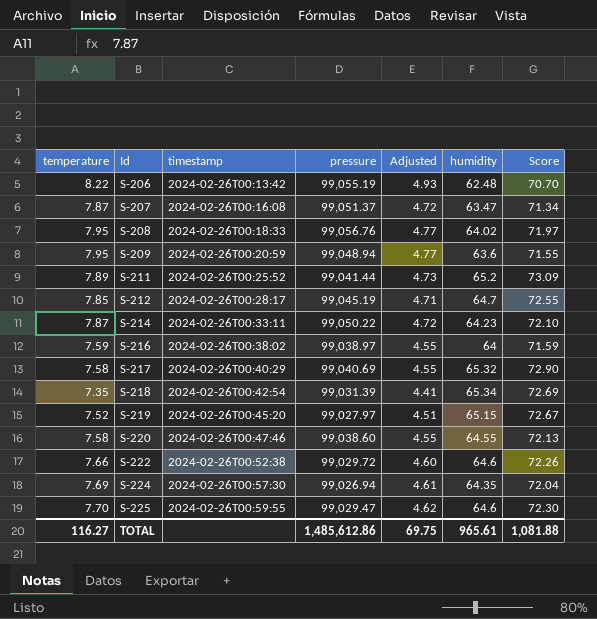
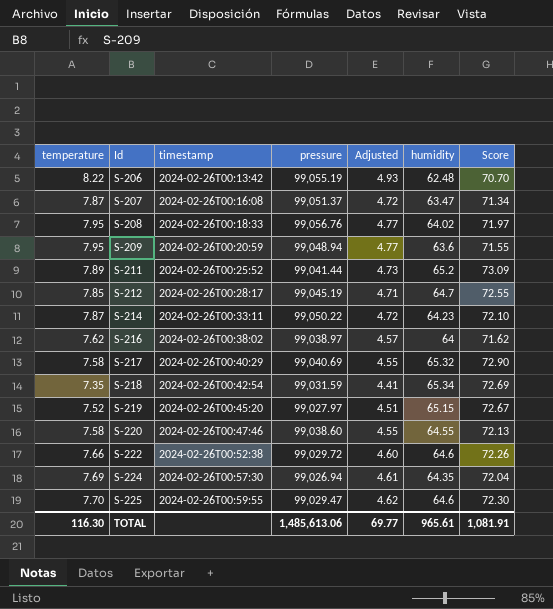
S-216 | temperature: 7.59 -> 7.62
S-216 | Adjusted: 4.55 -> 4.57
S-216 | Score: 71.59 -> 71.62
S-218 | pressure: 99,031.39 -> 99,031.59
TOTAL | temperature: 116.27 -> 116.30
TOTAL | pressure: 1,485,612.86 -> 1,485,613.06
TOTAL | Adjusted: 69.75 -> 69.77
TOTAL | Score: 1,081.88 -> 1,081.91

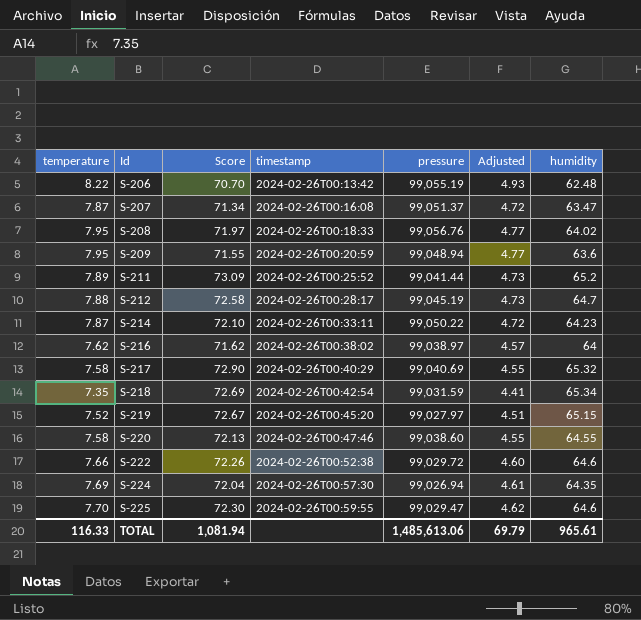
column Score | position: 7 -> 3
S-212 | temperature: 7.85 -> 7.88
S-212 | Score: 72.55 -> 72.58
S-212 | Adjusted: 4.71 -> 4.73
TOTAL | temperature: 116.30 -> 116.33
TOTAL | Score: 1,081.91 -> 1,081.94
TOTAL | Adjusted: 69.77 -> 69.79

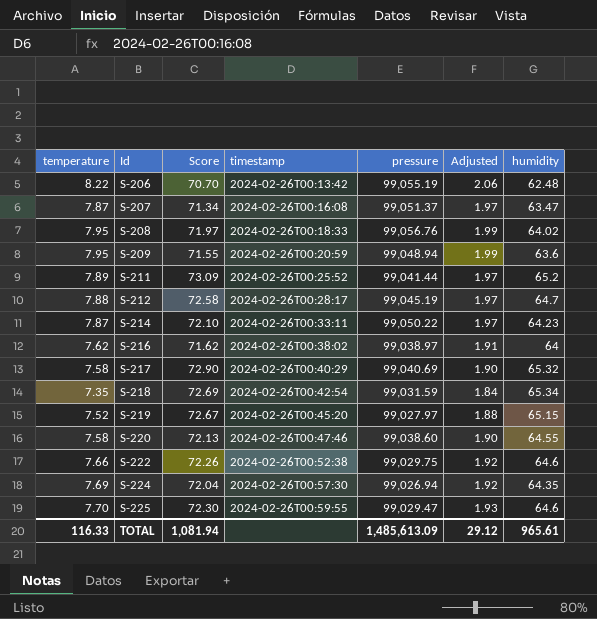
column Adjusted | formula: [temperature] * 0.6 -> [temperature] * 0.25
S-222 | pressure: 99,029.72 -> 99,029.75
TOTAL | pressure: 1,485,613.06 -> 1,485,613.09
TOTAL | Adjusted: 69.79 -> 29.12

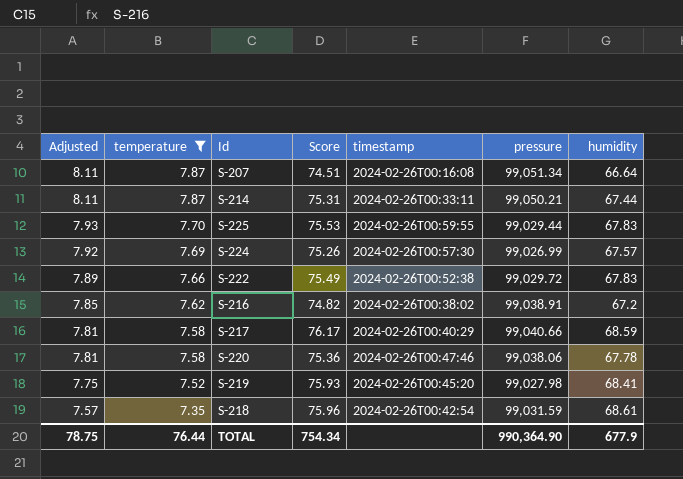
filter: none -> temperature <= 7.87
row order: Id ascending -> Adjusted descending
column Adjusted | formula: [temperature] * 0.25 -> [temperature] * 1.03
column Adjusted | position: 6 -> 1
S-207 | Score: 71.34 -> 74.51
S-207 | pressure: 99,051.37 -> 99,051.34
S-207 | humidity: 63.47 -> 66.64
S-214 | Score: 72.10 -> 75.31
S-214 | pressure: 99,050.22 -> 99,050.21
S-214 | humidity: 64.23 -> 67.44
S-225 | Score: 72.30 -> 75.53
S-225 | pressure: 99,029.47 -> 99,029.44
S-225 | humidity: 64.6 -> 67.83
S-224 | Score: 72.04 -> 75.26
S-224 | pressure: 99,026.94 -> 99,026.99
S-224 | humidity: 64.35 -> 67.57
S-222 | Score: 72.26 -> 75.49
S-222 | pressure: 99,029.75 -> 99,029.72
S-222 | humidity: 64.6 -> 67.83
S-216 | Score: 71.62 -> 74.82
S-216 | pressure: 99,038.97 -> 99,038.91
S-216 | humidity: 64 -> 67.2
S-217 | Score: 72.90 -> 76.17
S-217 | pressure: 99,040.69 -> 99,040.66
S-217 | humidity: 65.32 -> 68.59
S-220 | Score: 72.13 -> 75.36
S-220 | pressure: 99,038.60 -> 99,038.06
S-220 | humidity: 64.55 -> 67.78
S-219 | Score: 72.67 -> 75.93
S-219 | pressure: 99,027.97 -> 99,027.98
S-219 | humidity: 65.15 -> 68.41
S-218 | Score: 72.69 -> 75.96
S-218 | humidity: 65.34 -> 68.61
TOTAL | Adjusted: 29.12 -> 78.75
TOTAL | temperature: 116.33 -> 76.44
TOTAL | Score: 1,081.94 -> 754.34
TOTAL | pressure: 1,485,613.09 -> 990,364.90
TOTAL | humidity: 965.61 -> 677.9

